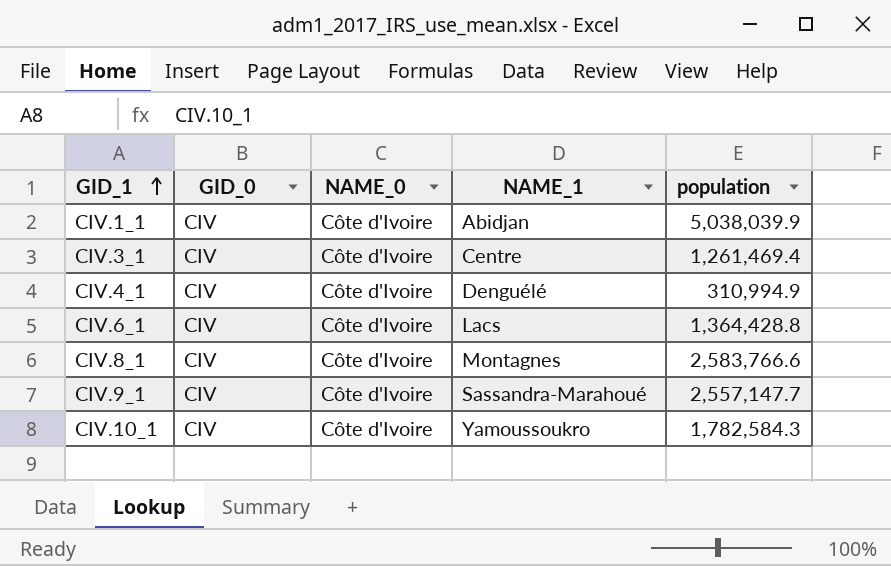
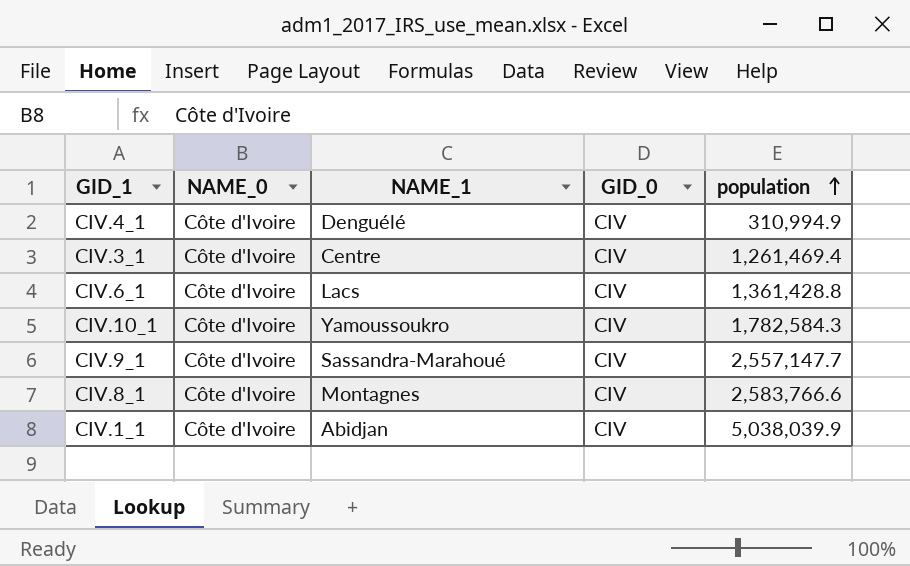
row order: GID_1 ascending -> population ascending
column GID_0 | position: 2 -> 4
CIV.6_1 | population: 1,364,428.8 -> 1,361,428.8

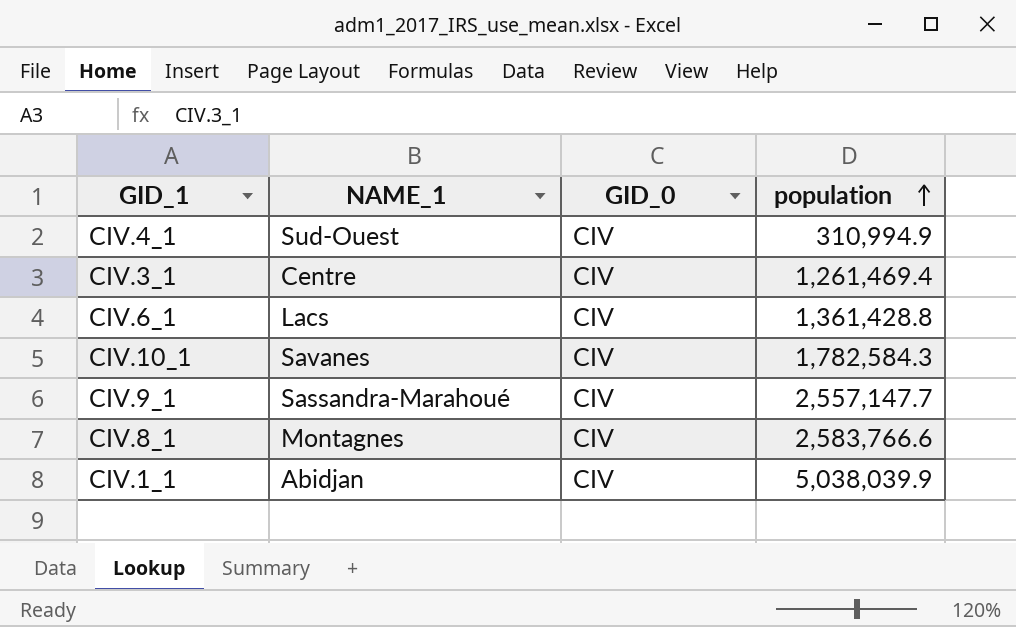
column NAME_0 | position: 2 -> none
CIV.4_1 | NAME_1: Denguélé -> Sud-Ouest
CIV.10_1 | NAME_1: Yamoussoukro -> Savanes

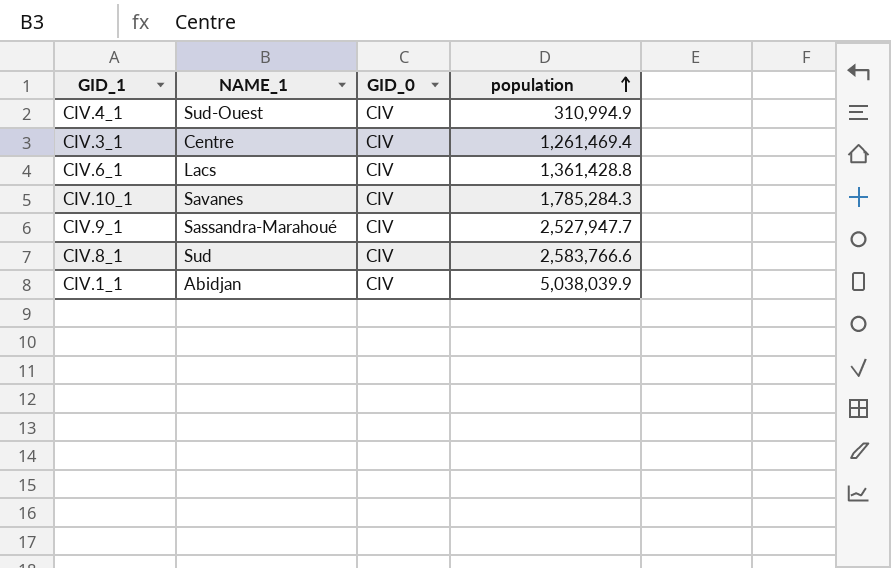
CIV.10_1 | population: 1,782,584.3 -> 1,785,284.3
CIV.9_1 | population: 2,557,147.7 -> 2,527,947.7
CIV.8_1 | NAME_1: Montagnes -> Sud

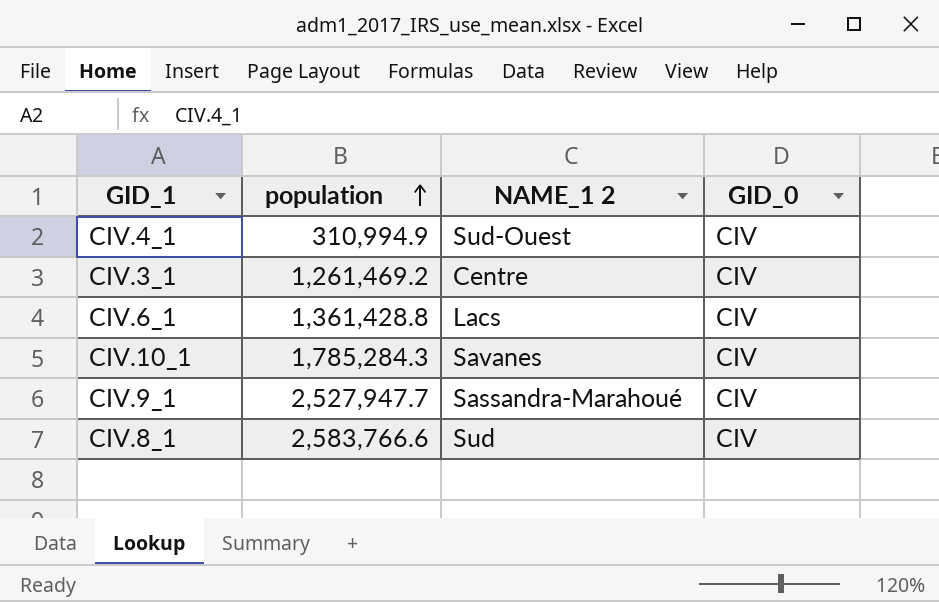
column population | position: 4 -> 2
column name: NAME_1 -> NAME_1 2
row CIV.1_1: Abidjan | CIV | 5,038,039.9 -> none
CIV.3_1 | population: 1,261,469.4 -> 1,261,469.2

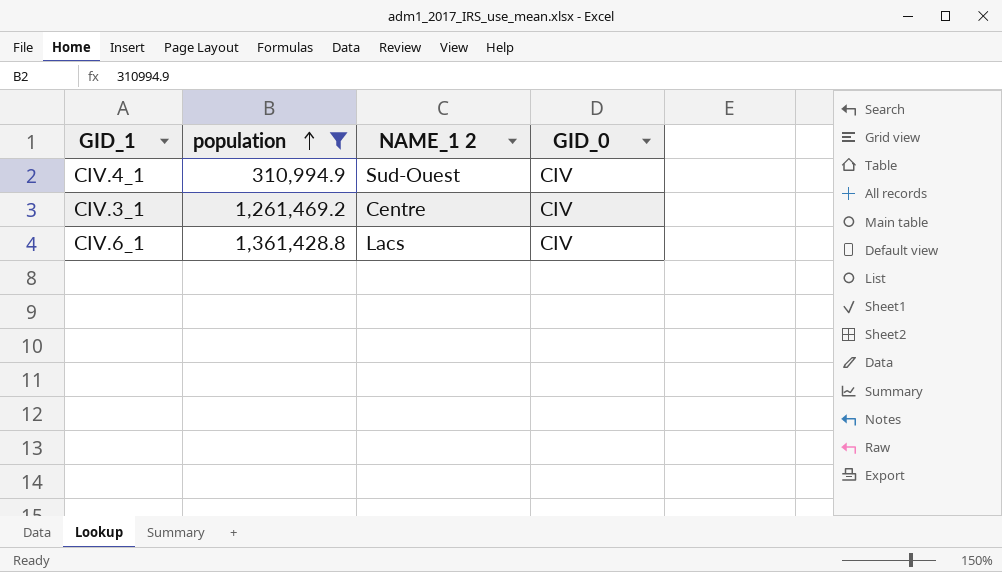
filter: none -> population <= 1,361,428.8

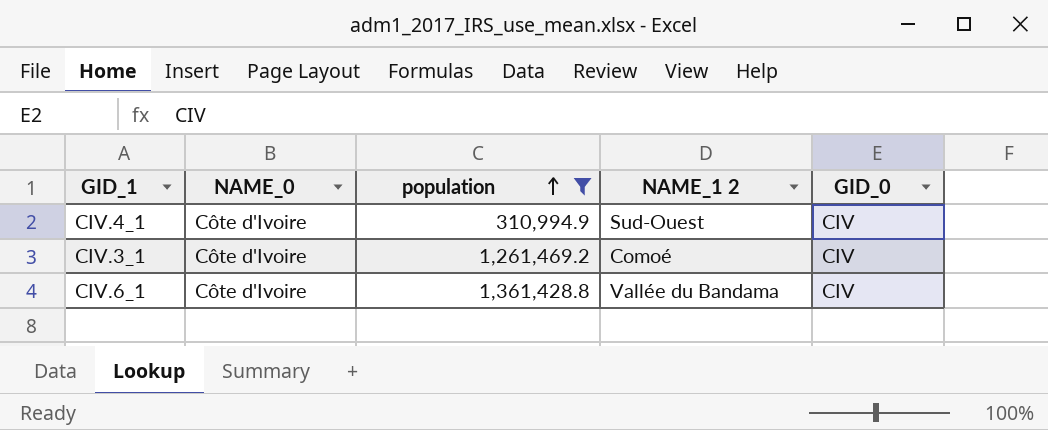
column NAME_0 | position: none -> 2
CIV.3_1 | NAME_1 2: Centre -> Comoé
CIV.6_1 | NAME_1 2: Lacs -> Vallée du Bandama

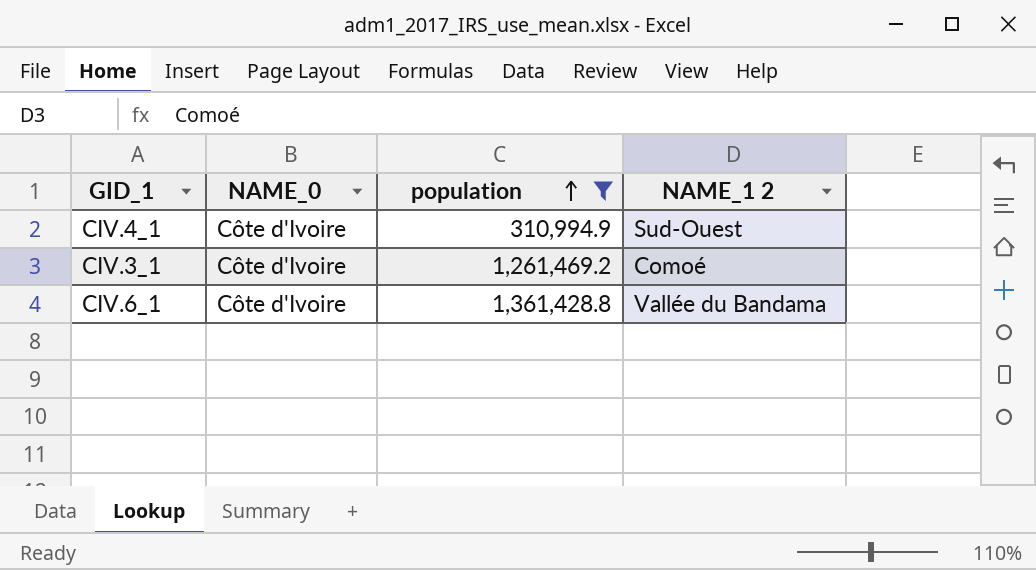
column GID_0 | position: 5 -> none

